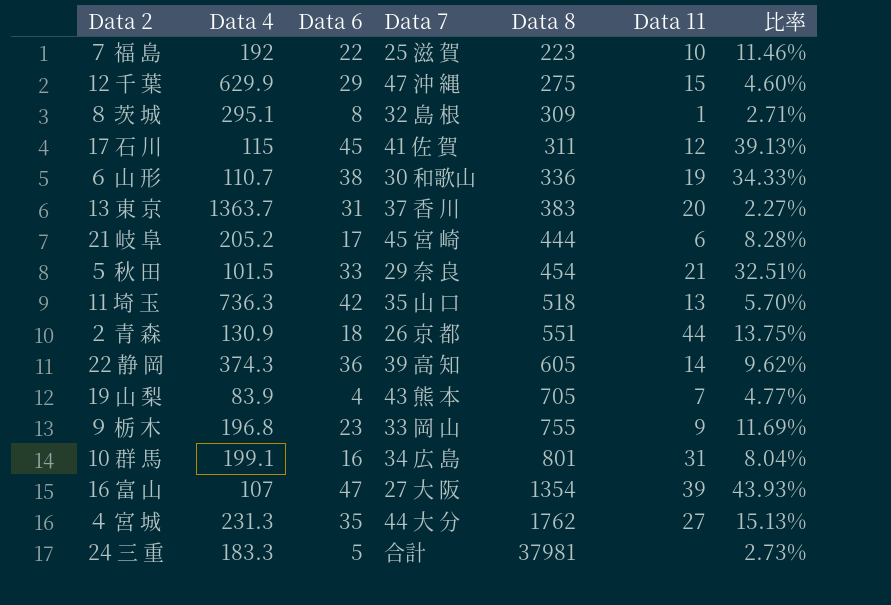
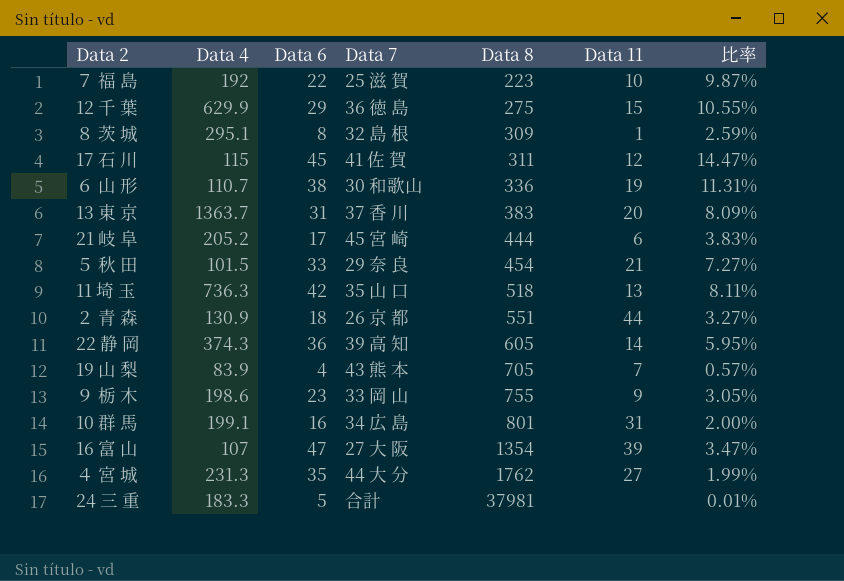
column 比率 | formula: [Data 6] / [Data 4] -> [Data 6] / [Data 8]
12 千 葉 | Data 7: 47 沖 縄 -> 36 徳 島
９ 栃 木 | Data 4: 196.8 -> 198.6

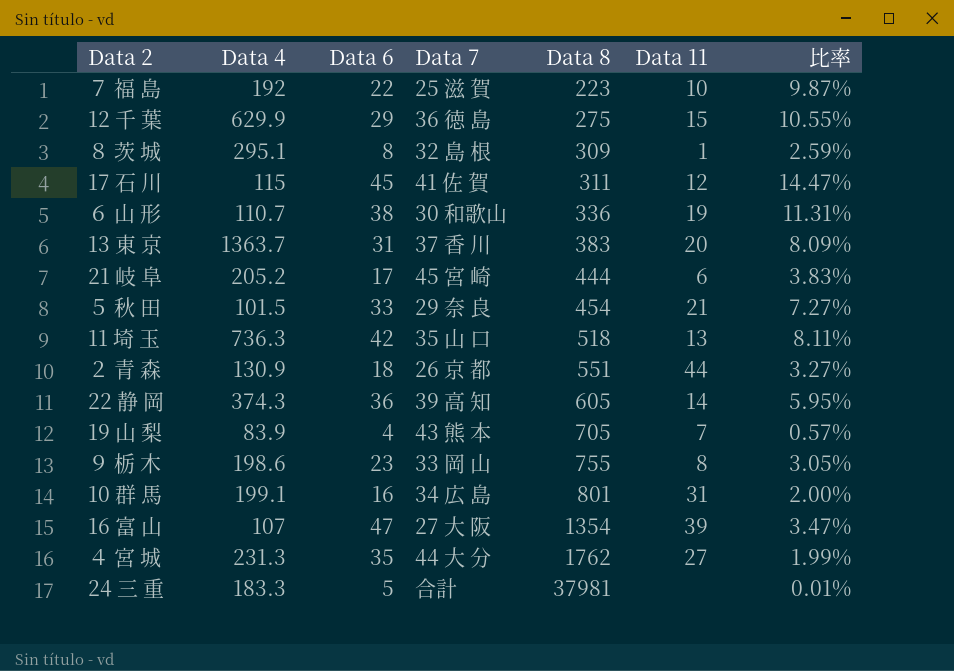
９ 栃 木 | Data 11: 9 -> 8

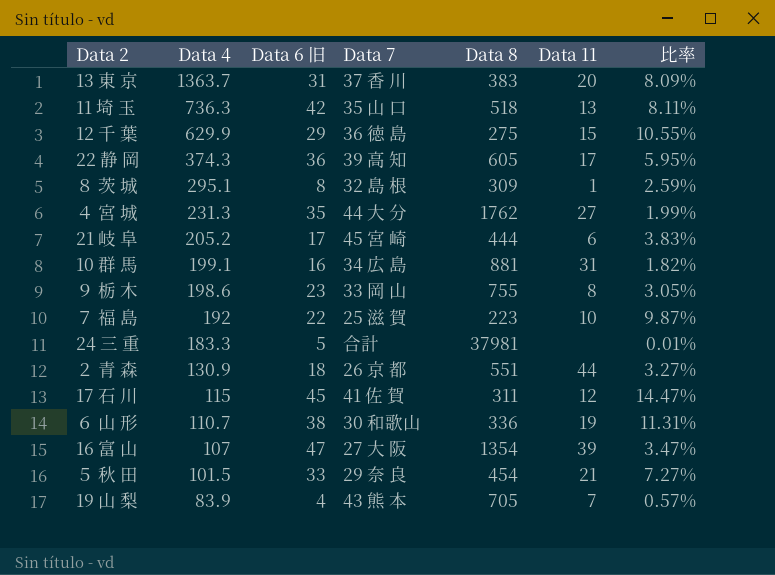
row order: Data 8 ascending -> Data 4 descending
column name: Data 6 -> Data 6 旧
22 静 岡 | Data 11: 14 -> 17
10 群 馬 | Data 8: 801 -> 881
10 群 馬 | 比率: 2.00% -> 1.82%

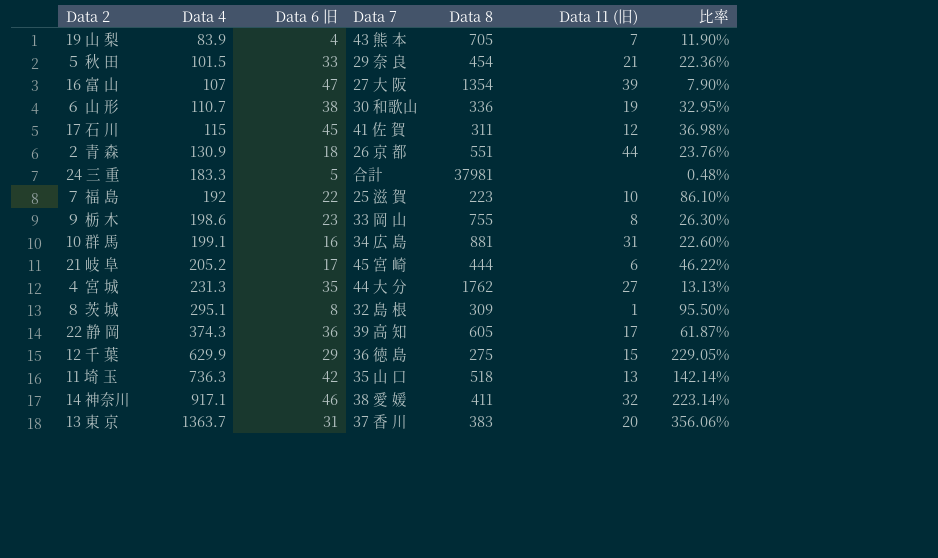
row order: Data 4 descending -> Data 4 ascending
column name: Data 11 -> Data 11 (旧)
column 比率 | formula: [Data 6 旧] / [Data 8] -> [Data 4] / [Data 8]
row 14 神奈川: none -> 917.1 | 46 | 38 愛 媛 | 411 | 32 | 223.14%

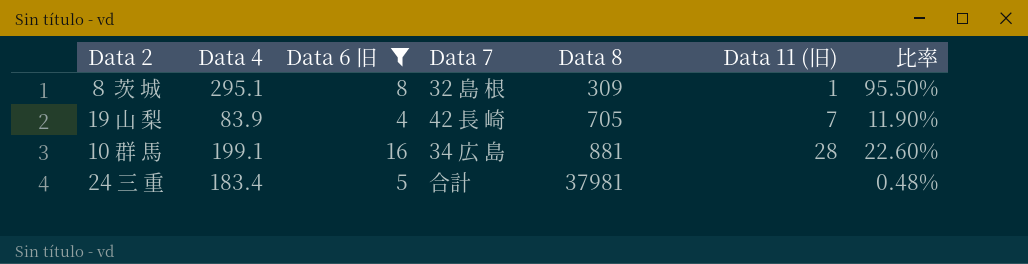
filter: none -> Data 6 旧 <= 16
row order: Data 4 ascending -> Data 8 ascending
19 山 梨 | Data 7: 43 熊 本 -> 42 長 崎
10 群 馬 | Data 11 (旧): 31 -> 28
24 三 重 | Data 4: 183.3 -> 183.4

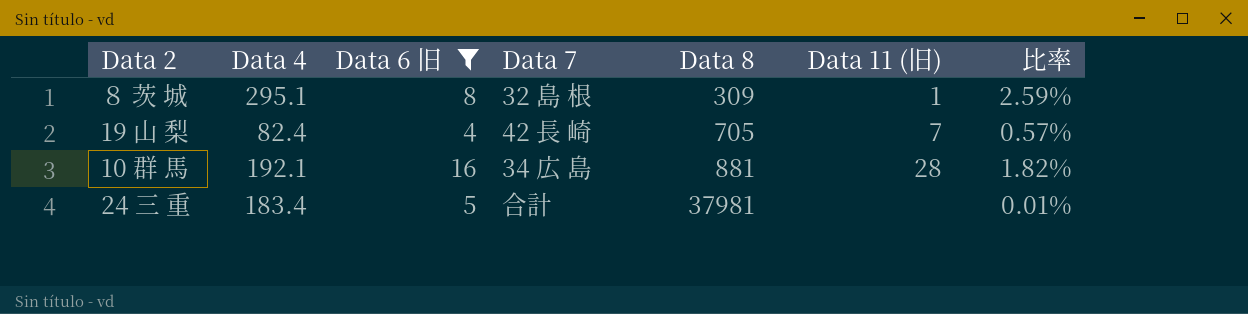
column 比率 | formula: [Data 4] / [Data 8] -> [Data 6 旧] / [Data 8]
19 山 梨 | Data 4: 83.9 -> 82.4
10 群 馬 | Data 4: 199.1 -> 192.1

